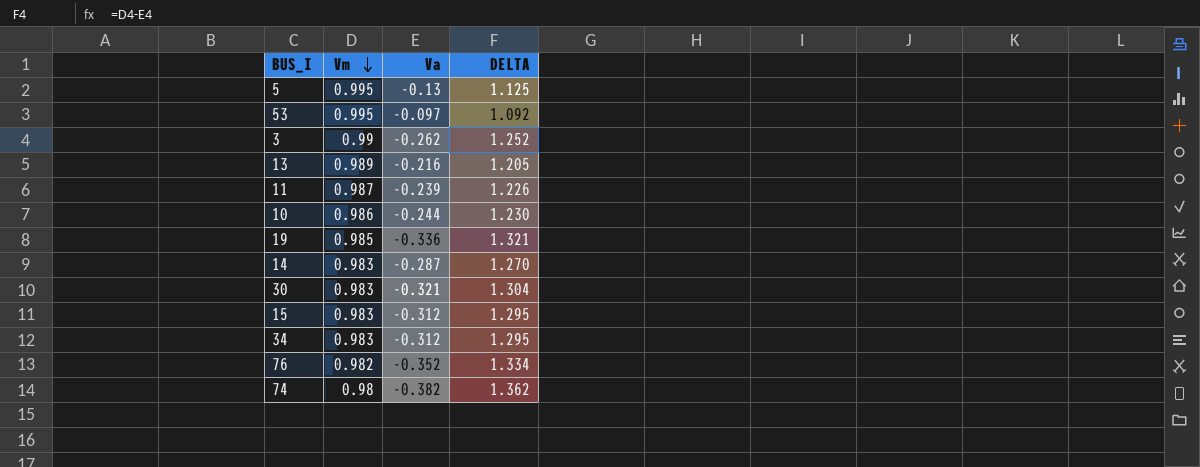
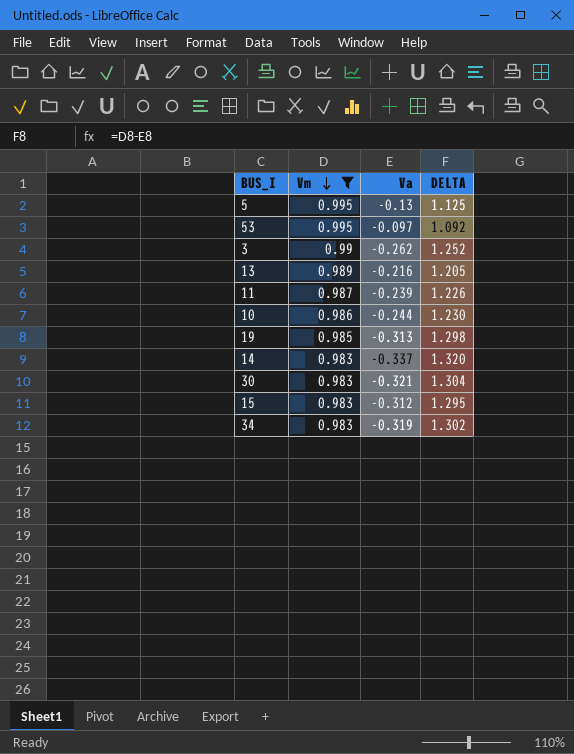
filter: none -> Vm >= 0.983
19 | Va: -0.336 -> -0.313
19 | DELTA: 1.321 -> 1.298
14 | Va: -0.287 -> -0.337
14 | DELTA: 1.270 -> 1.320
34 | Va: -0.312 -> -0.319
34 | DELTA: 1.295 -> 1.302

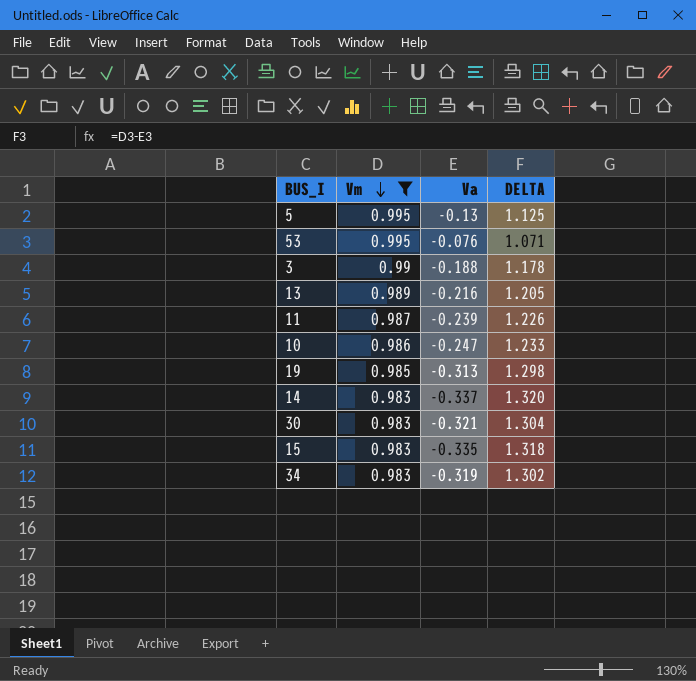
53 | Va: -0.097 -> -0.076
53 | DELTA: 1.092 -> 1.071
3 | Va: -0.262 -> -0.188
3 | DELTA: 1.252 -> 1.178
10 | Va: -0.244 -> -0.247
10 | DELTA: 1.230 -> 1.233
15 | Va: -0.312 -> -0.335
15 | DELTA: 1.295 -> 1.318

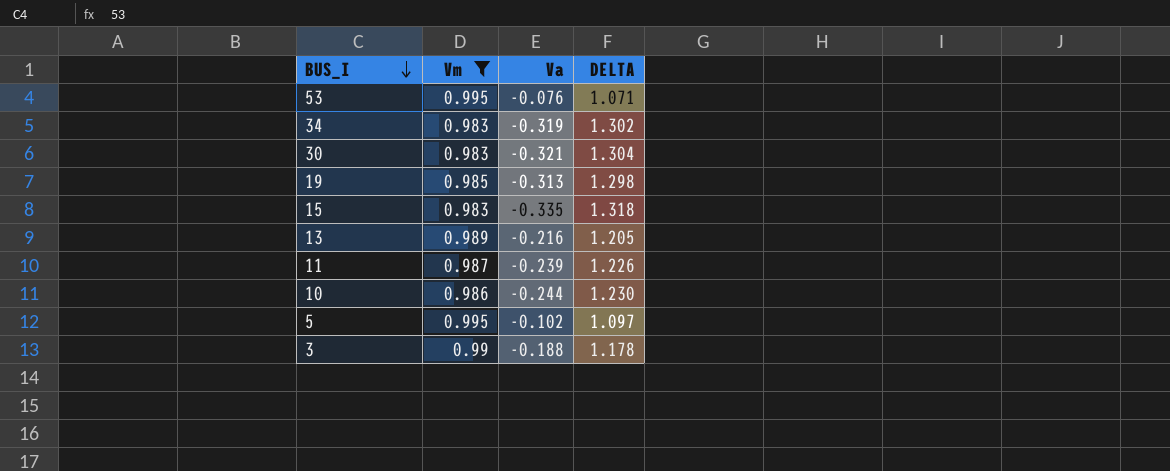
row order: Vm descending -> BUS_I descending
row 14: 0.983 | -0.337 | 1.320 -> none
10 | Va: -0.247 -> -0.244
10 | DELTA: 1.233 -> 1.230
5 | Va: -0.13 -> -0.102
5 | DELTA: 1.125 -> 1.097

